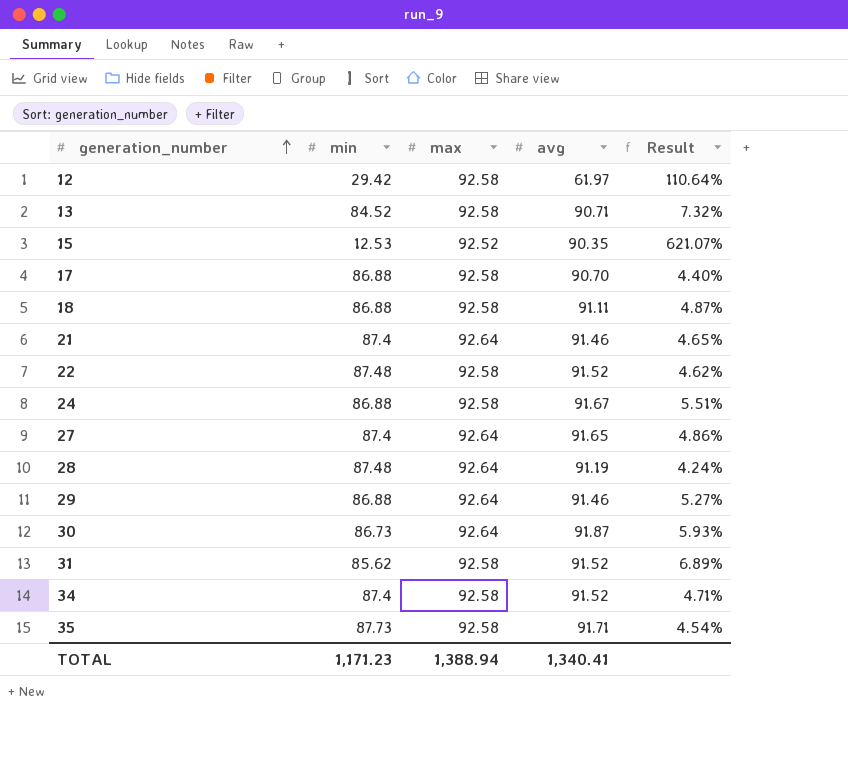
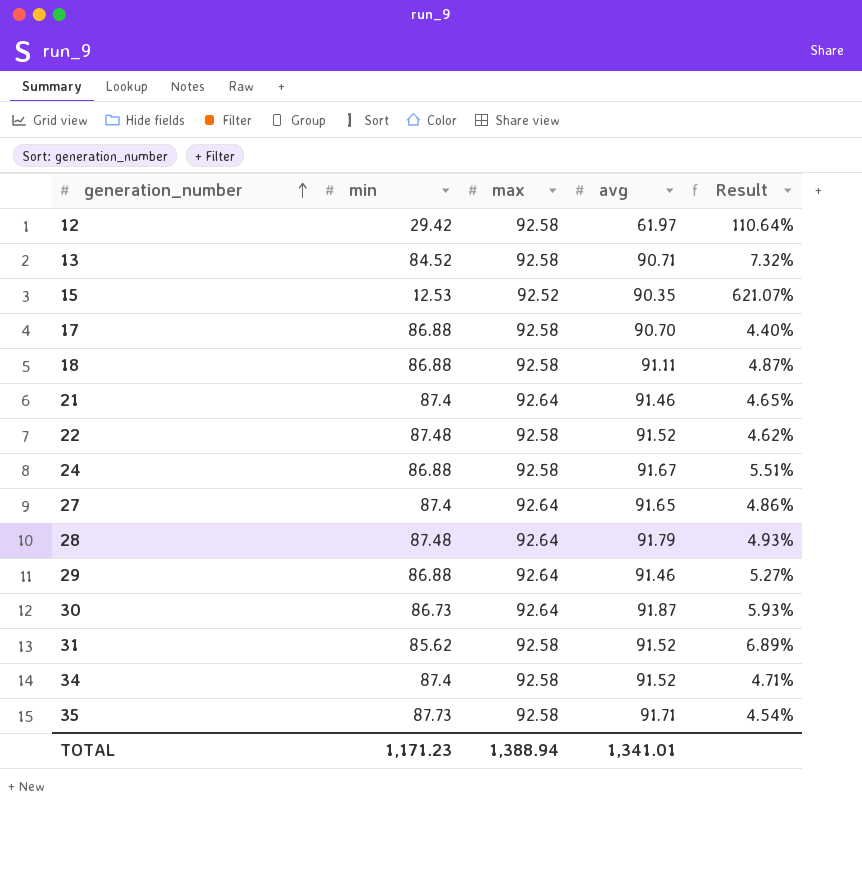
28 | avg: 91.19 -> 91.79
28 | Result: 4.24% -> 4.93%
TOTAL | avg: 1,340.41 -> 1,341.01

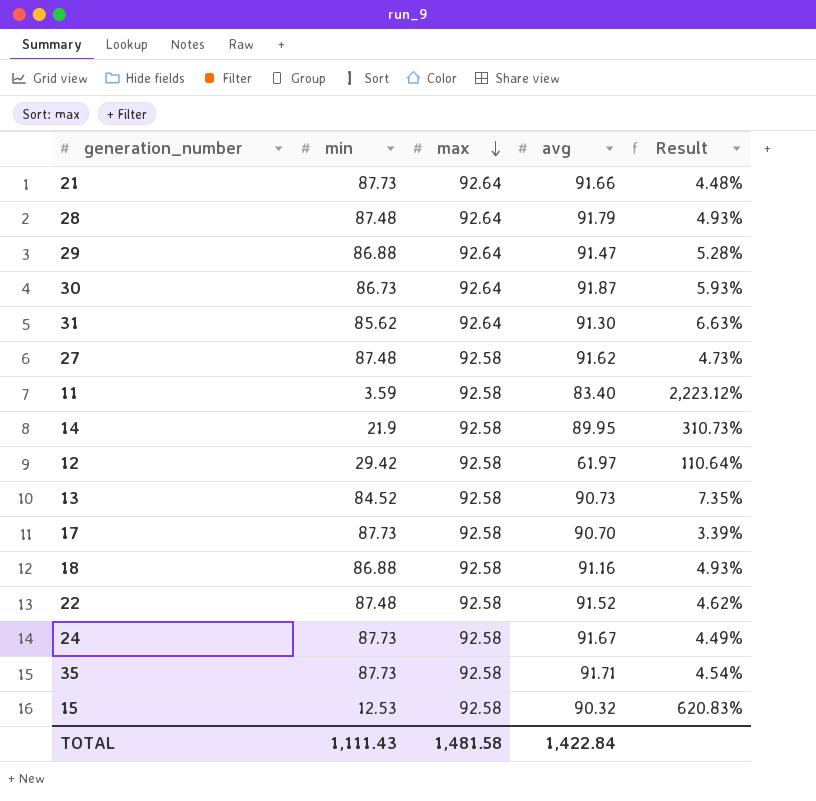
row order: generation_number ascending -> max descending
row 34: 87.4 | 92.58 | 91.52 | 4.71% -> none
21 | min: 87.4 -> 87.73
21 | avg: 91.46 -> 91.66
21 | Result: 4.65% -> 4.48%
29 | avg: 91.46 -> 91.47
29 | Result: 5.27% -> 5.28%
31 | max: 92.58 -> 92.64
31 | avg: 91.52 -> 91.30
31 | Result: 6.89% -> 6.63%
27 | min: 87.4 -> 87.48
27 | max: 92.64 -> 92.58
27 | avg: 91.65 -> 91.62
27 | Result: 4.86% -> 4.73%
row 11: none -> 3.59 | 92.58 | 83.40 | 2,223.12%
row 14: none -> 21.9 | 92.58 | 89.95 | 310.73%
13 | avg: 90.71 -> 90.73
13 | Result: 7.32% -> 7.35%
17 | min: 86.88 -> 87.73
17 | Result: 4.40% -> 3.39%
18 | avg: 91.11 -> 91.16
18 | Result: 4.87% -> 4.93%
24 | min: 86.88 -> 87.73
24 | Result: 5.51% -> 4.49%
15 | max: 92.52 -> 92.58
15 | avg: 90.35 -> 90.32
15 | Result: 621.07% -> 620.83%
TOTAL | min: 1,171.23 -> 1,111.43
TOTAL | max: 1,388.94 -> 1,481.58
TOTAL | avg: 1,341.01 -> 1,422.84

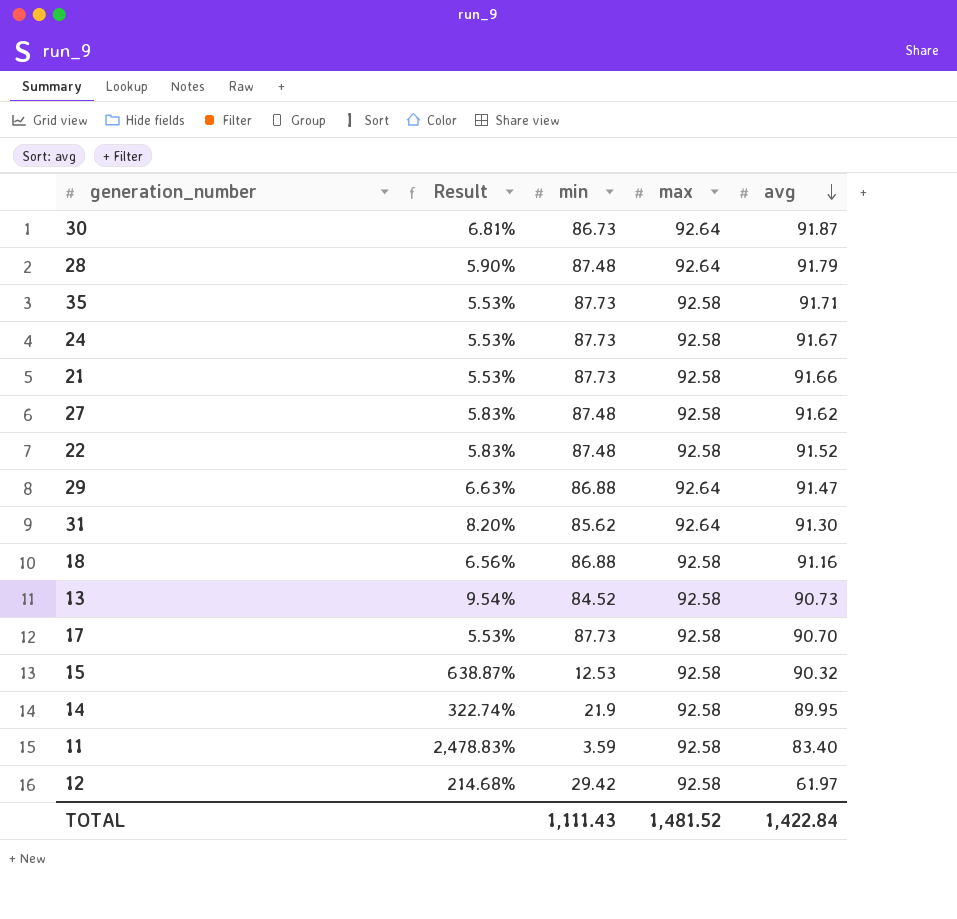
row order: max descending -> avg descending
column Result | formula: ([avg] - [min]) / [min] -> ([max] - [min]) / [min]
column Result | position: 5 -> 2
21 | max: 92.64 -> 92.58
TOTAL | max: 1,481.58 -> 1,481.52

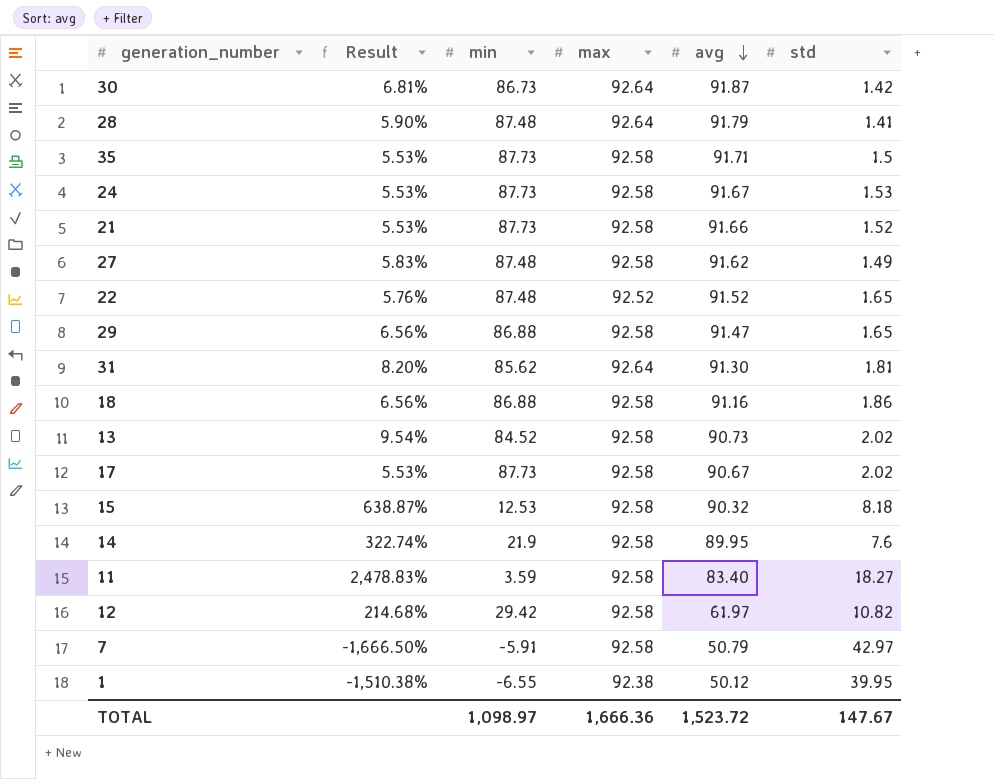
column std | position: none -> 6
22 | Result: 5.83% -> 5.76%
22 | max: 92.58 -> 92.52
29 | Result: 6.63% -> 6.56%
29 | max: 92.64 -> 92.58
17 | avg: 90.70 -> 90.67
row 7: none -> -1,666.50% | -5.91 | 92.58 | 50.79 | 42.97
row 1: none -> -1,510.38% | -6.55 | 92.38 | 50.12 | 39.95
TOTAL | min: 1,111.43 -> 1,098.97
TOTAL | max: 1,481.52 -> 1,666.36
TOTAL | avg: 1,422.84 -> 1,523.72

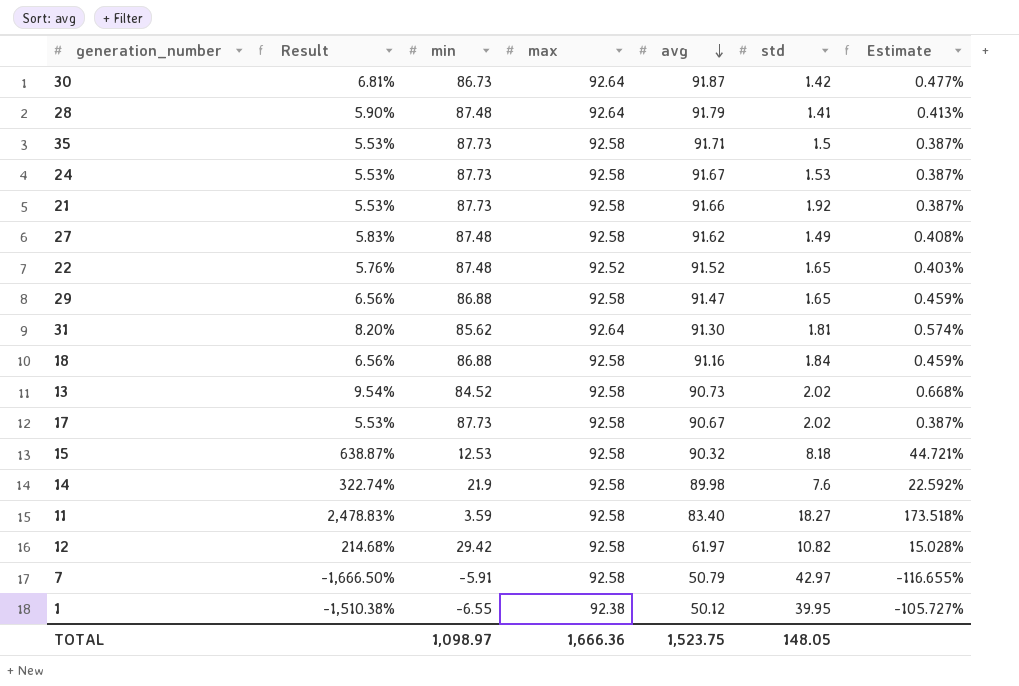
column Estimate | formula: none -> [Result] * 0.07
21 | std: 1.52 -> 1.92
18 | std: 1.86 -> 1.84
14 | avg: 89.95 -> 89.98
TOTAL | avg: 1,523.72 -> 1,523.75
TOTAL | std: 147.67 -> 148.05

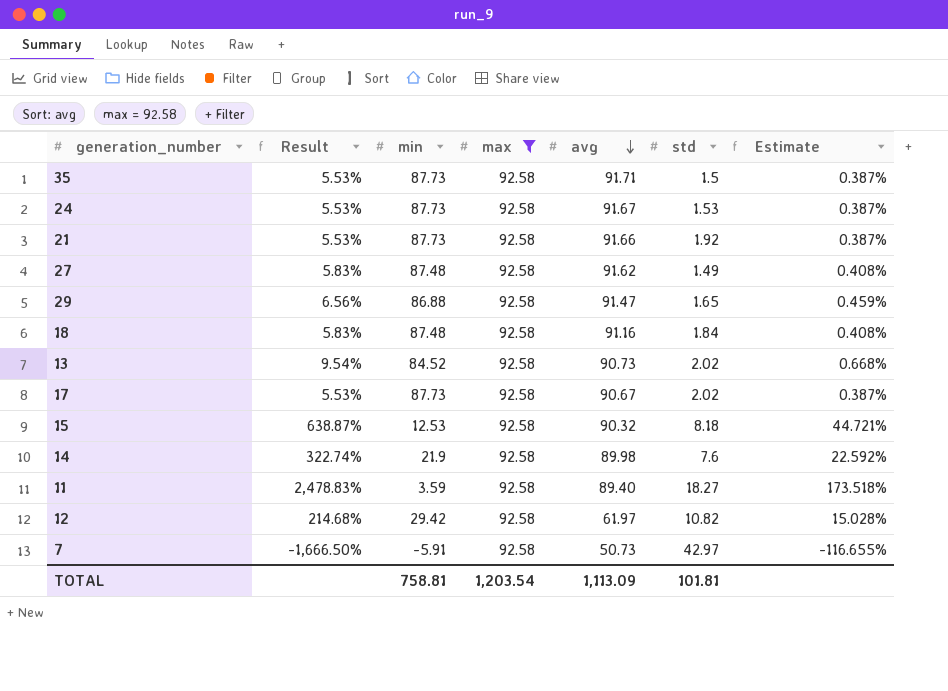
filter: none -> max = 92.58
18 | Result: 6.56% -> 5.83%
18 | min: 86.88 -> 87.48
18 | Estimate: 0.459% -> 0.408%
11 | avg: 83.40 -> 89.40
7 | avg: 50.79 -> 50.73
TOTAL | min: 1,098.97 -> 758.81
TOTAL | max: 1,666.36 -> 1,203.54
TOTAL | avg: 1,523.75 -> 1,113.09
TOTAL | std: 148.05 -> 101.81

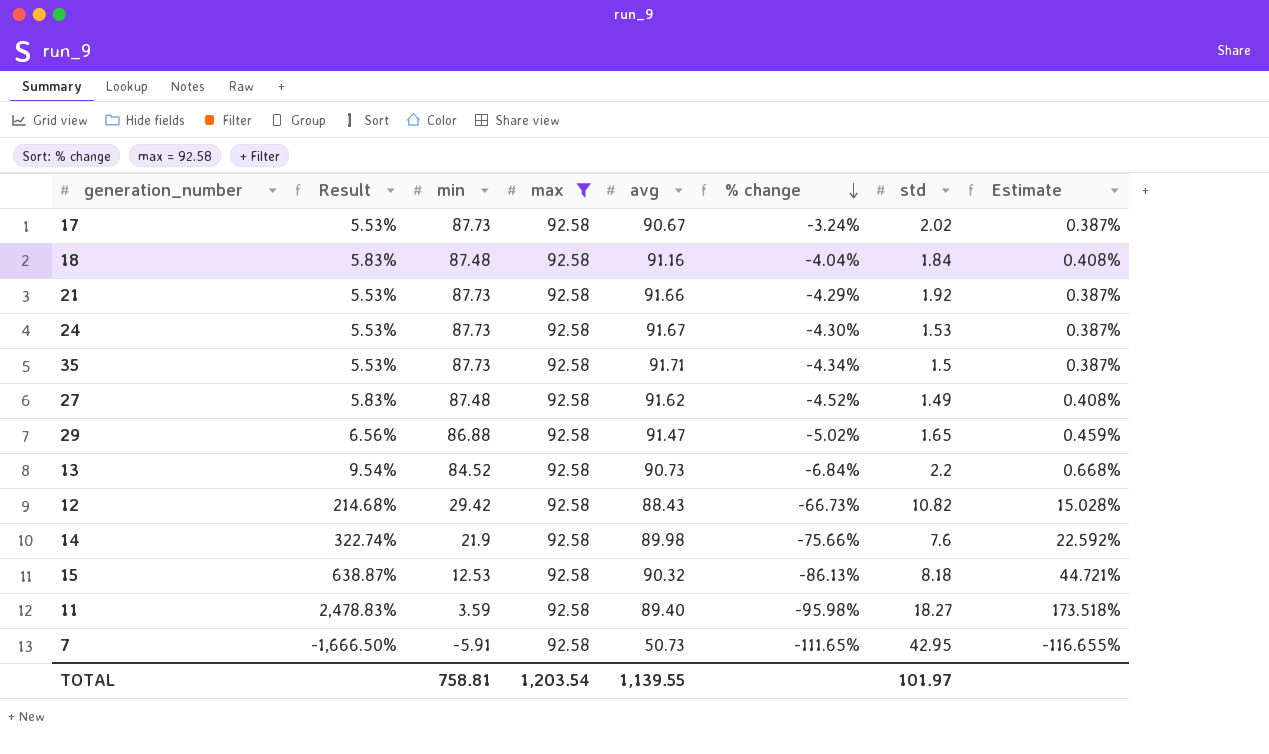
row order: avg descending -> % change descending
column % change | formula: none -> ([min] - [avg]) / [avg]
13 | std: 2.02 -> 2.2
12 | avg: 61.97 -> 88.43
7 | std: 42.97 -> 42.95
TOTAL | avg: 1,113.09 -> 1,139.55
TOTAL | std: 101.81 -> 101.97

